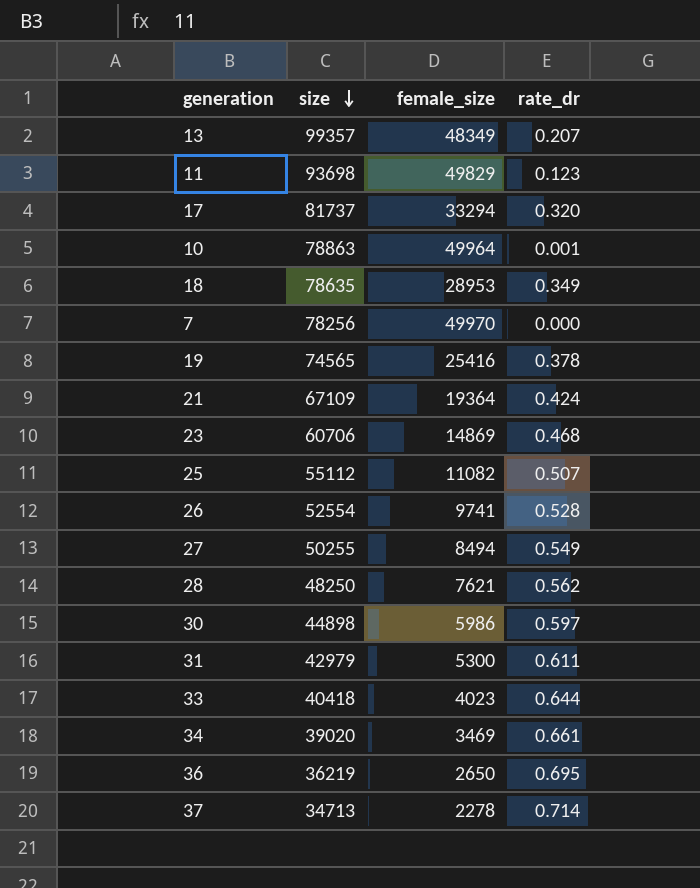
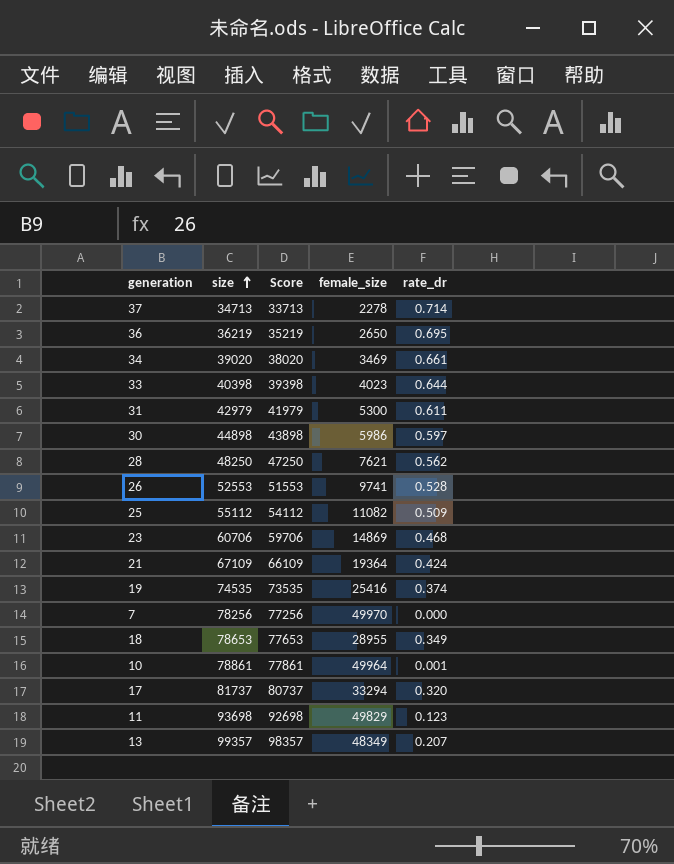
row order: size descending -> size ascending
column Score | formula: none -> [size] - 1000
row 27: 50255 | 8494 | 0.549 -> none
33 | size: 40418 -> 40398
26 | size: 52554 -> 52553
25 | rate_dr: 0.507 -> 0.509
19 | size: 74565 -> 74535
19 | rate_dr: 0.378 -> 0.374
18 | size: 78635 -> 78653
18 | female_size: 28953 -> 28955
10 | size: 78863 -> 78861

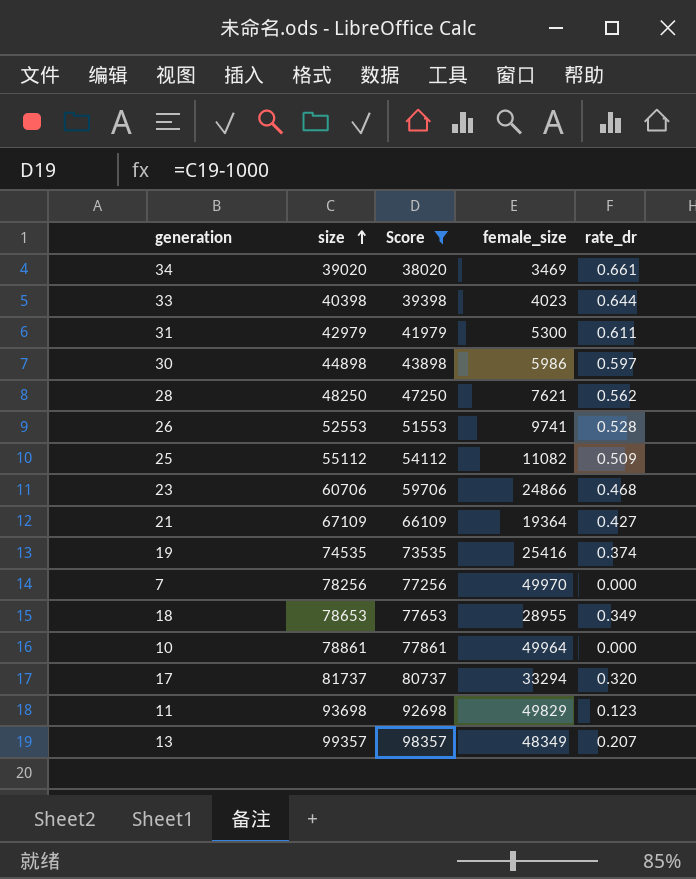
filter: none -> Score >= 38020
23 | female_size: 14869 -> 24866
21 | rate_dr: 0.424 -> 0.427
10 | rate_dr: 0.001 -> 0.000

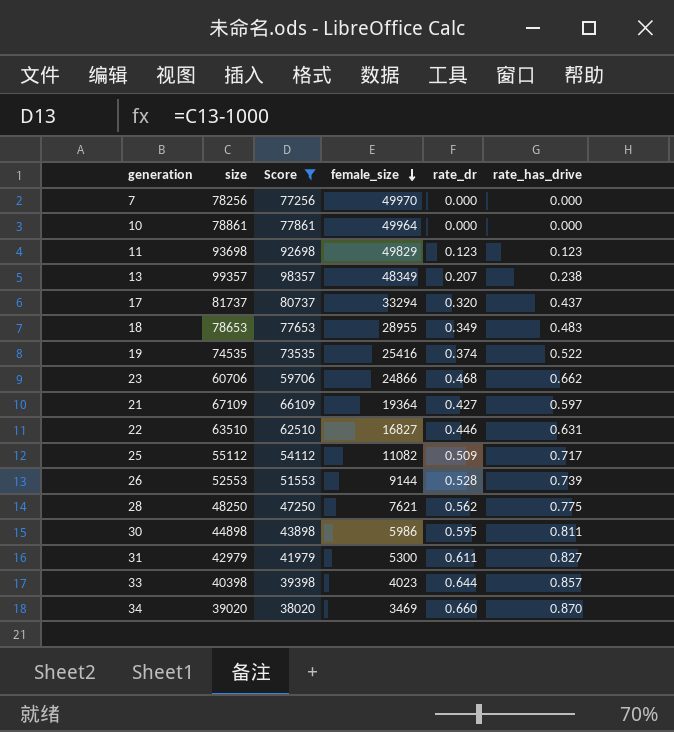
row order: size ascending -> female_size descending
column rate_has_drive | position: none -> 6
row 22: none -> 63510 | 62510 | 16827 | 0.446 | 0.631
26 | female_size: 9741 -> 9144
30 | rate_dr: 0.597 -> 0.595
34 | rate_dr: 0.661 -> 0.660

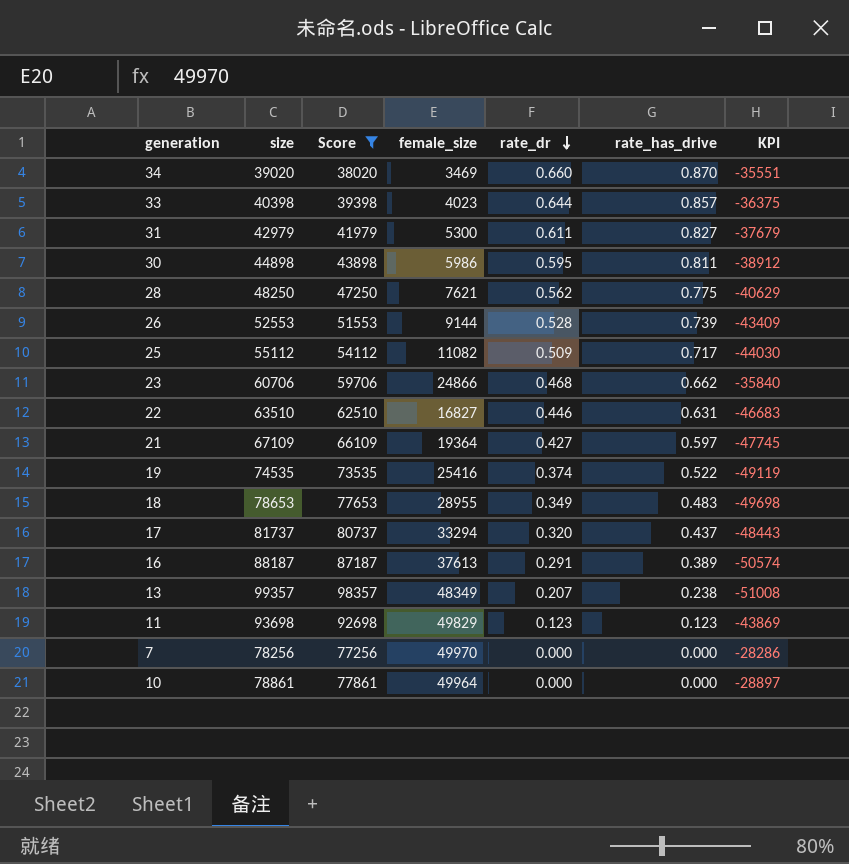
row order: female_size descending -> rate_dr descending
column KPI | formula: none -> [female_size] - [size]
row 16: none -> 88187 | 87187 | 37613 | 0.291 | 0.389 | -50574

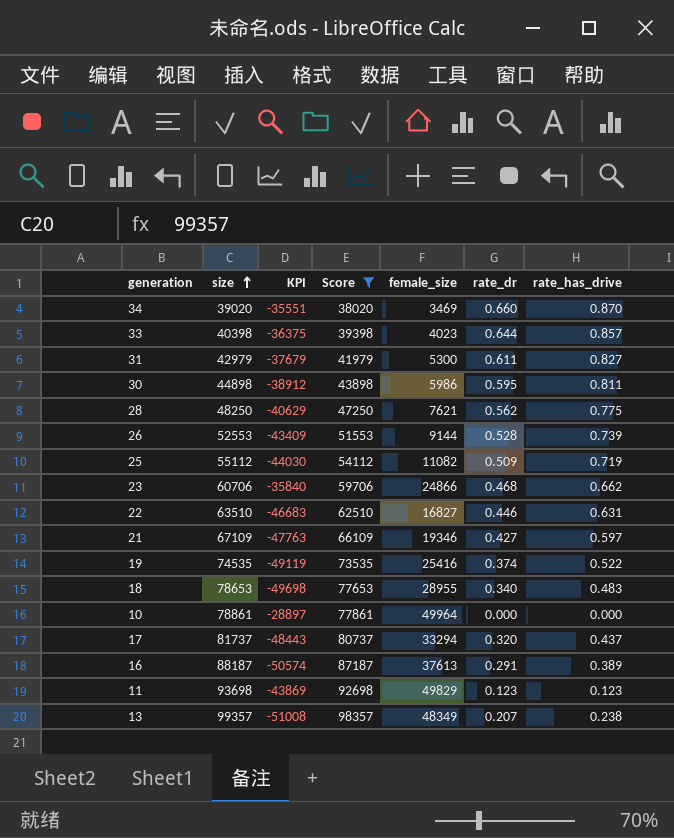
row order: rate_dr descending -> size ascending
column KPI | position: 7 -> 3
row 7: 78256 | 77256 | 49970 | 0.000 | 0.000 | -28286 -> none
25 | rate_has_drive: 0.717 -> 0.719
21 | KPI: -47745 -> -47763
21 | female_size: 19364 -> 19346
18 | rate_dr: 0.349 -> 0.340

